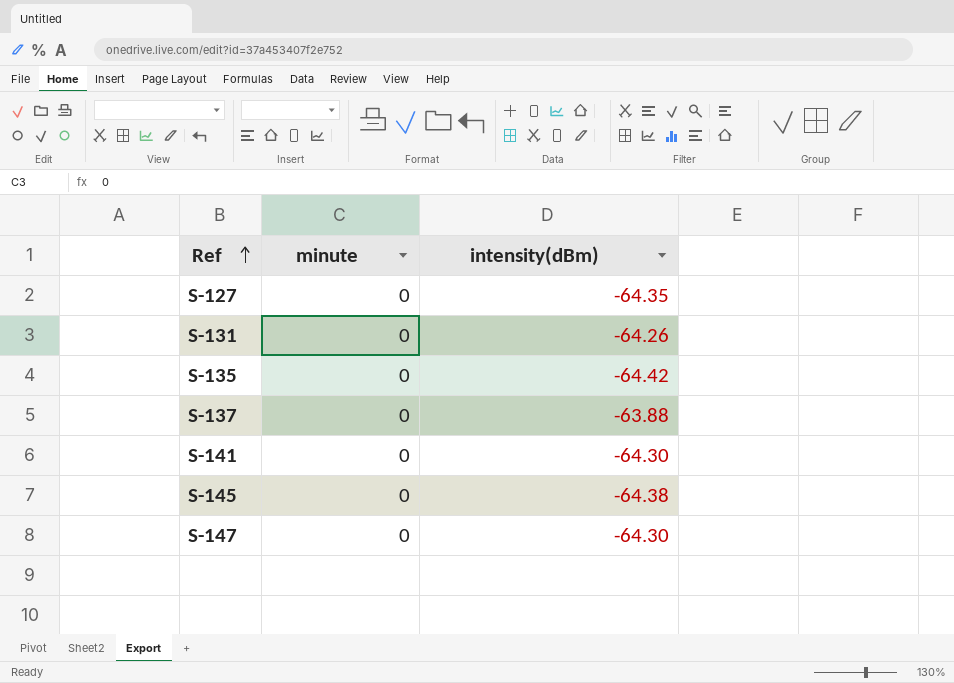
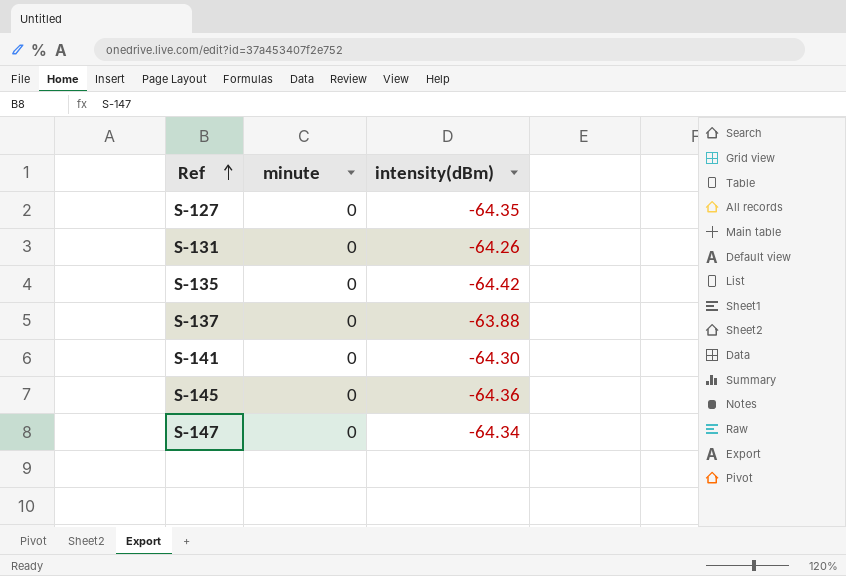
S-145 | intensity(dBm): -64.38 -> -64.36
S-147 | intensity(dBm): -64.30 -> -64.34

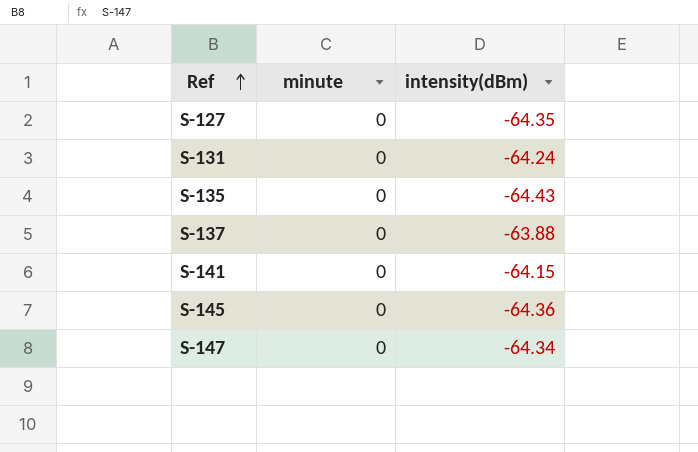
S-131 | intensity(dBm): -64.26 -> -64.24
S-135 | intensity(dBm): -64.42 -> -64.43
S-141 | intensity(dBm): -64.30 -> -64.15

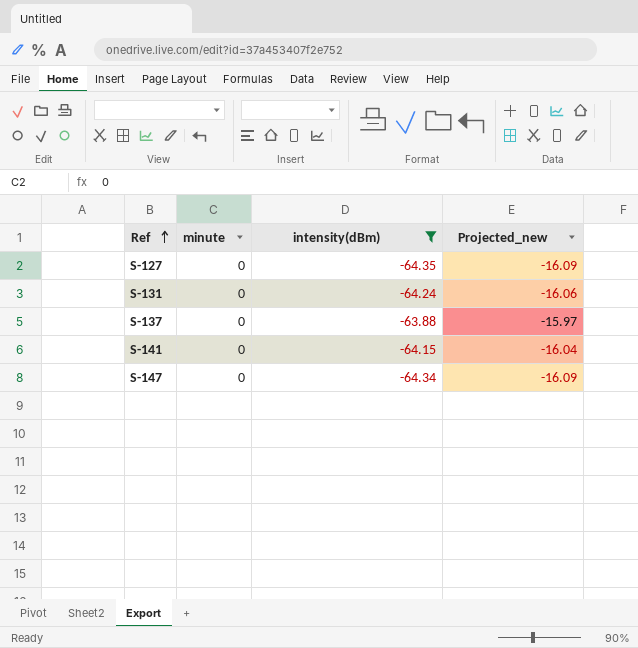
filter: none -> intensity(dBm) >= -64.35
column Projected_new | formula: none -> [intensity(dBm)] * 0.25

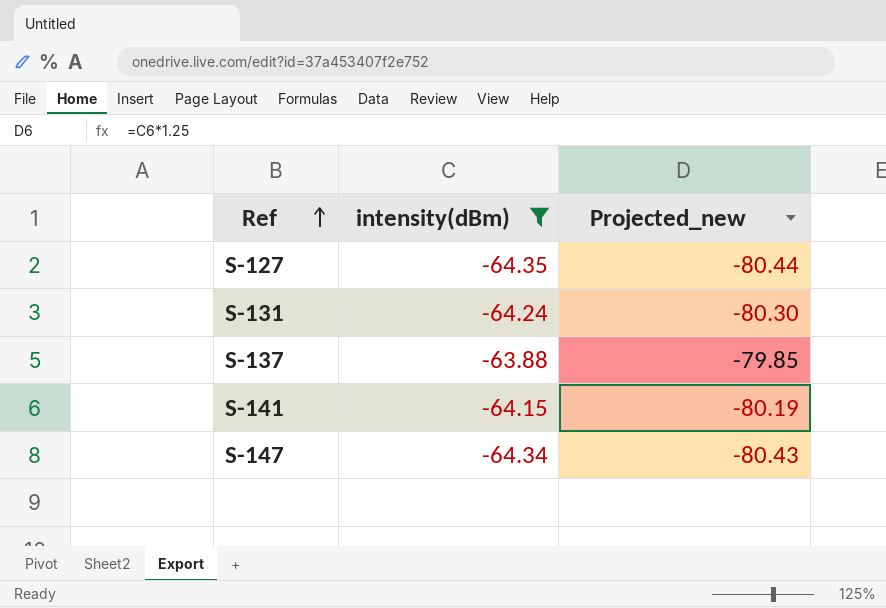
column minute | position: 2 -> none
column Projected_new | formula: [intensity(dBm)] * 0.25 -> [intensity(dBm)] * 1.25

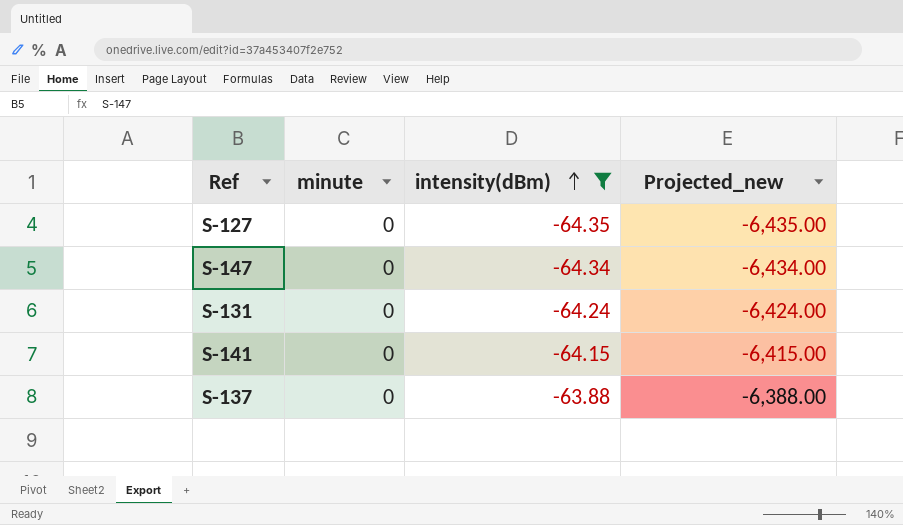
row order: Ref ascending -> intensity(dBm) ascending
column minute | position: none -> 2
column Projected_new | formula: [intensity(dBm)] * 1.25 -> [intensity(dBm)] * 100

